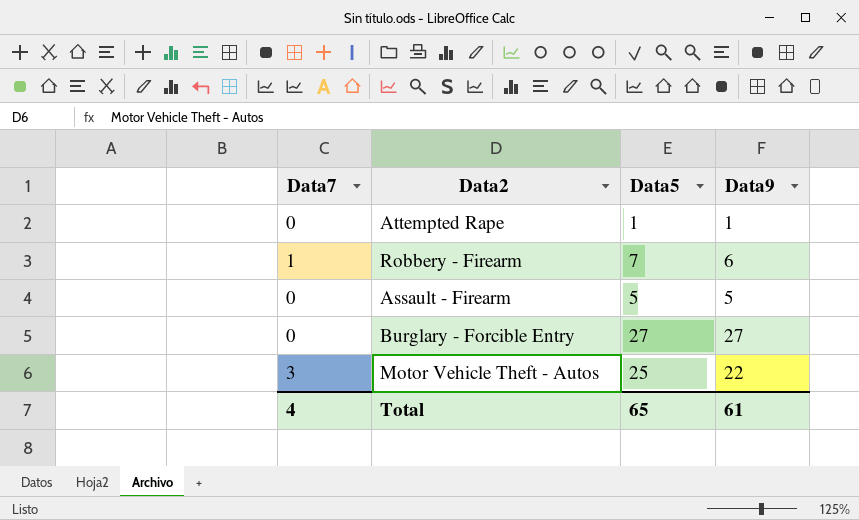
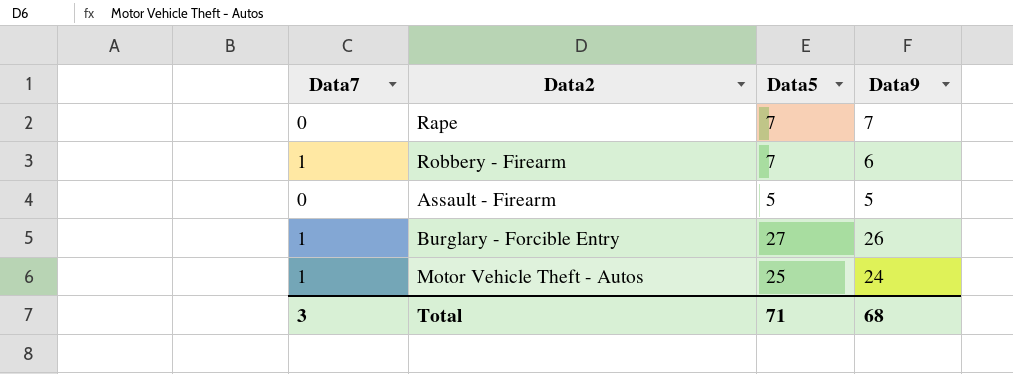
row Attempted Rape: 0 | 1 | 1 -> none
row Rape: none -> 0 | 7 | 7
Burglary - Forcible Entry | Data7: 0 -> 1
Burglary - Forcible Entry | Data9: 27 -> 26
Motor Vehicle Theft - Autos | Data7: 3 -> 1
Motor Vehicle Theft - Autos | Data9: 22 -> 24
Total | Data7: 4 -> 3
Total | Data5: 65 -> 71
Total | Data9: 61 -> 68

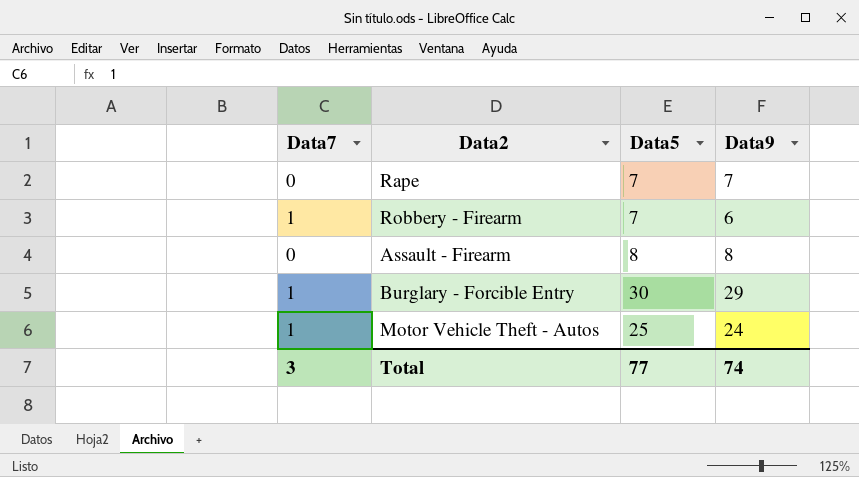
Assault - Firearm | Data5: 5 -> 8
Assault - Firearm | Data9: 5 -> 8
Burglary - Forcible Entry | Data5: 27 -> 30
Burglary - Forcible Entry | Data9: 26 -> 29
Total | Data5: 71 -> 77
Total | Data9: 68 -> 74

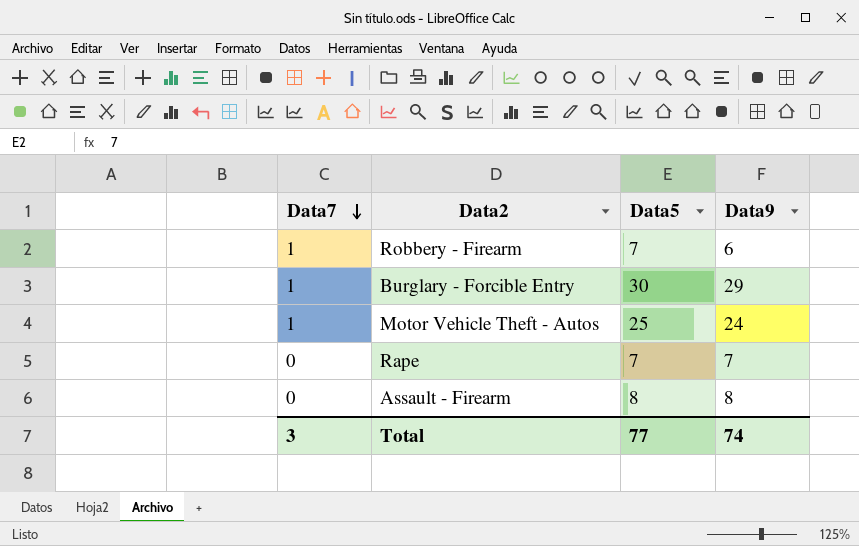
row order: none -> Data7 descending

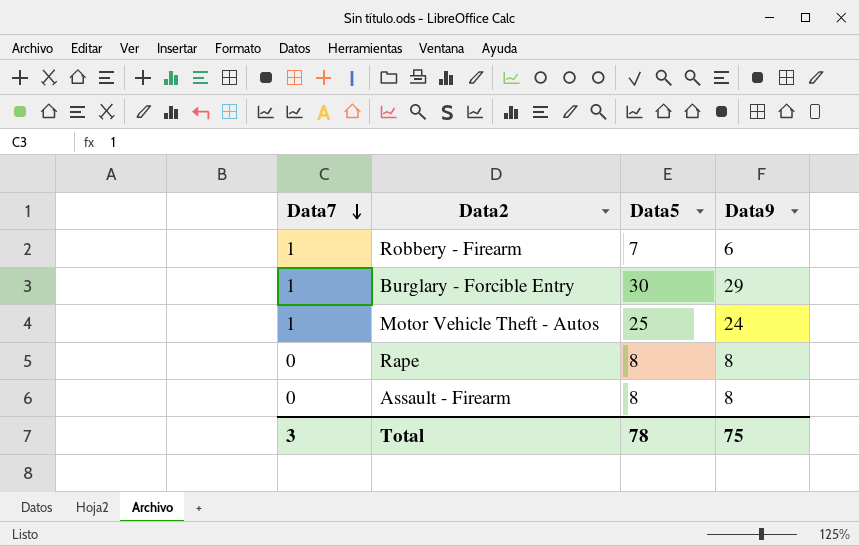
Rape | Data5: 7 -> 8
Rape | Data9: 7 -> 8
Total | Data5: 77 -> 78
Total | Data9: 74 -> 75

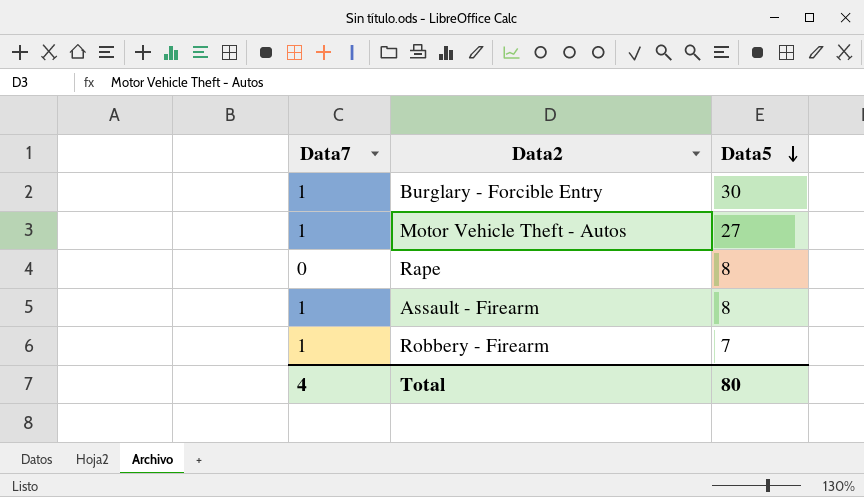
row order: Data7 descending -> Data5 descending
column Data9 | formula: [Data5] - [Data7] -> none
Motor Vehicle Theft - Autos | Data5: 25 -> 27
Assault - Firearm | Data7: 0 -> 1
Total | Data7: 3 -> 4
Total | Data5: 78 -> 80

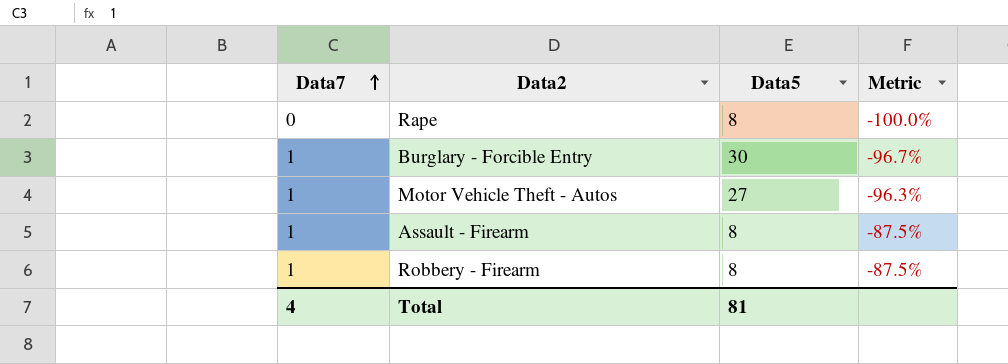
row order: Data5 descending -> Data7 ascending
column Metric | formula: none -> ([Data7] - [Data5]) / [Data5]
Robbery - Firearm | Data5: 7 -> 8
Total | Data5: 80 -> 81

